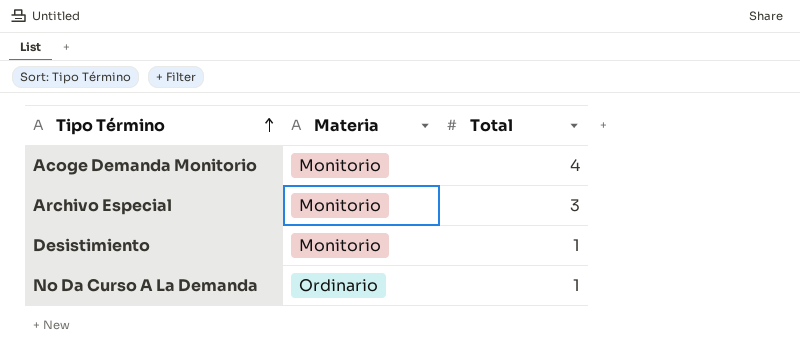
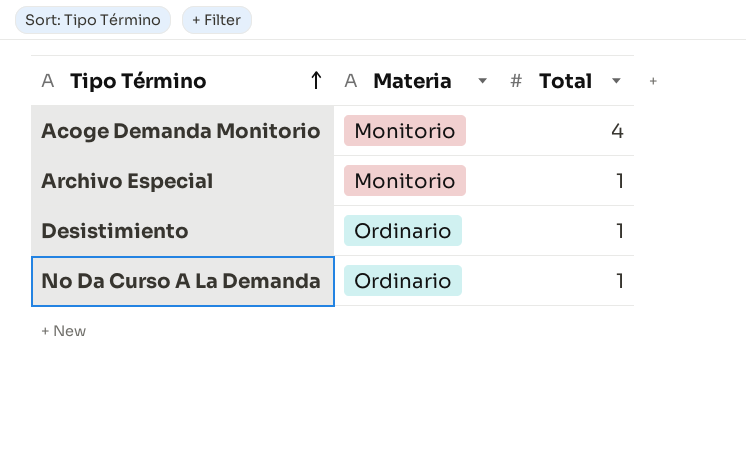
Archivo Especial | Total: 3 -> 1
Desistimiento | Materia: Monitorio -> Ordinario

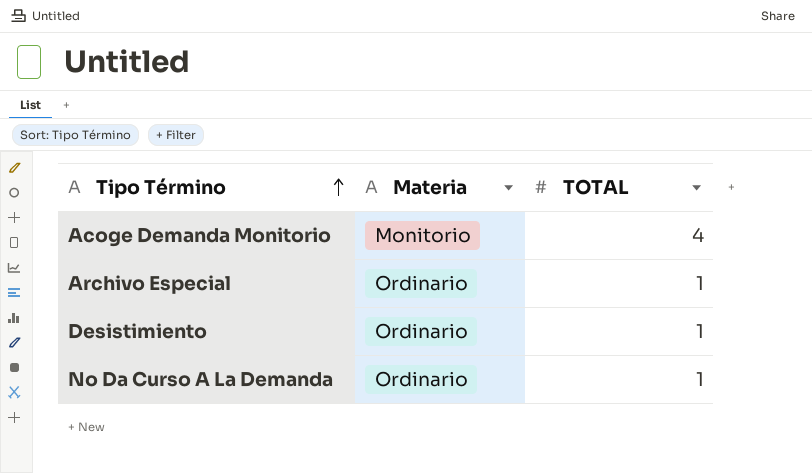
column name: Total -> TOTAL
Archivo Especial | Materia: Monitorio -> Ordinario

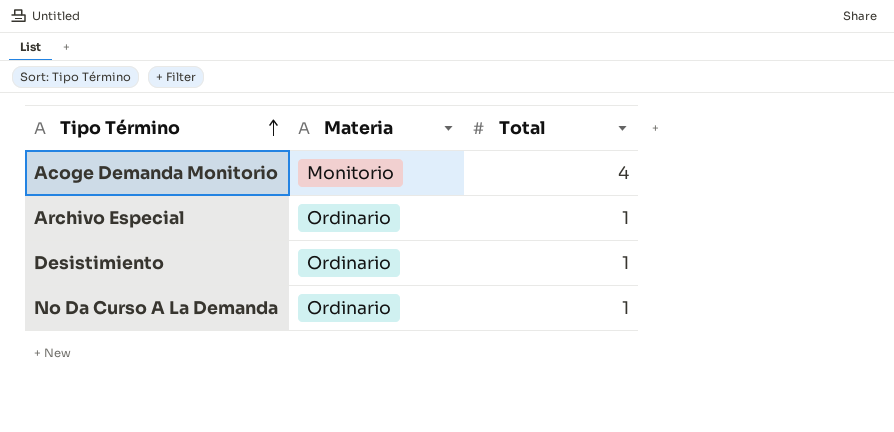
column name: TOTAL -> Total

